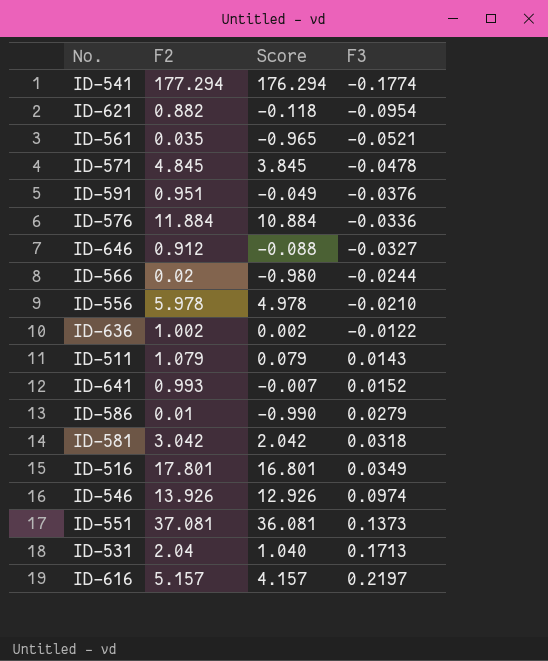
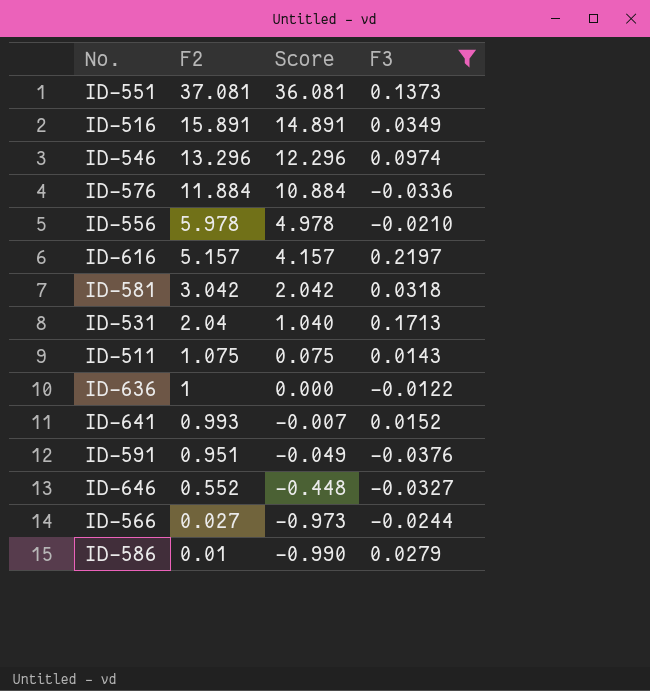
filter: none -> F3 >= -0.0376
row order: F3 ascending -> F2 descending
ID-516 | F2: 17.801 -> 15.891
ID-516 | Score: 16.801 -> 14.891
ID-546 | F2: 13.926 -> 13.296
ID-546 | Score: 12.926 -> 12.296
ID-511 | F2: 1.079 -> 1.075
ID-511 | Score: 0.079 -> 0.075
ID-636 | F2: 1.002 -> 1
ID-636 | Score: 0.002 -> 0.000
ID-646 | F2: 0.912 -> 0.552
ID-646 | Score: -0.088 -> -0.448
ID-566 | F2: 0.02 -> 0.027
ID-566 | Score: -0.980 -> -0.973

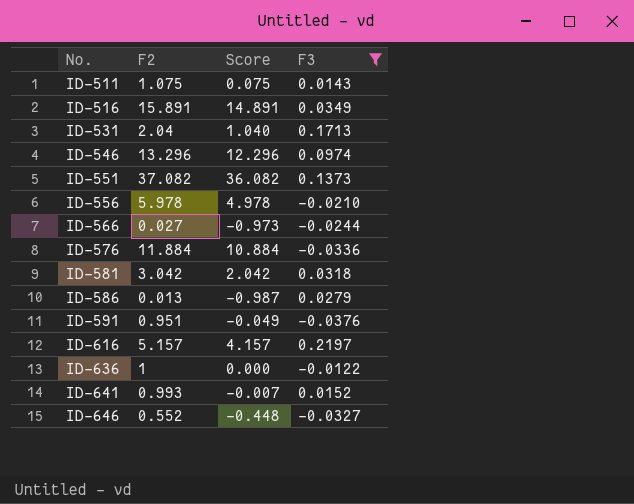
row order: F2 descending -> No. ascending
ID-551 | F2: 37.081 -> 37.082
ID-551 | Score: 36.081 -> 36.082
ID-586 | F2: 0.01 -> 0.013
ID-586 | Score: -0.990 -> -0.987

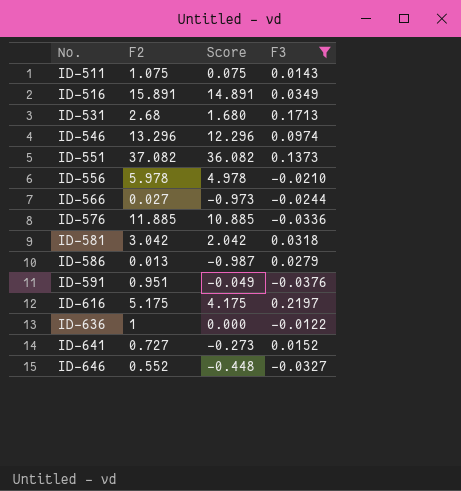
ID-531 | F2: 2.04 -> 2.68
ID-531 | Score: 1.040 -> 1.680
ID-576 | F2: 11.884 -> 11.885
ID-576 | Score: 10.884 -> 10.885
ID-616 | F2: 5.157 -> 5.175
ID-616 | Score: 4.157 -> 4.175
ID-641 | F2: 0.993 -> 0.727
ID-641 | Score: -0.007 -> -0.273

